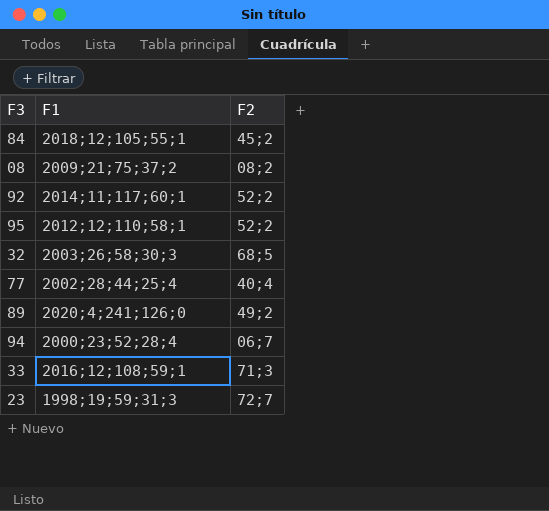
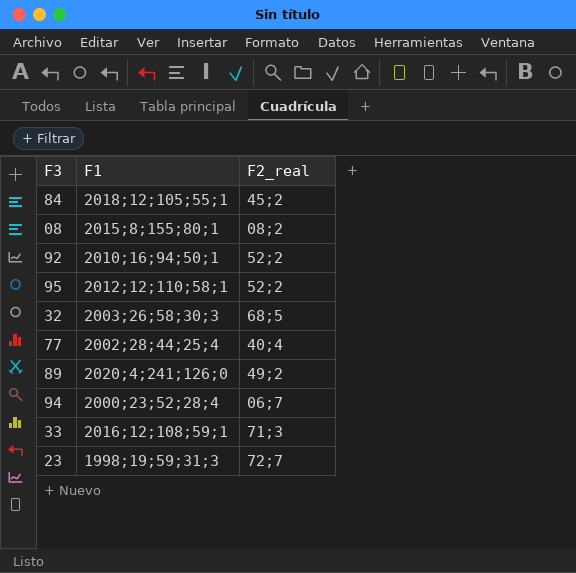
column name: F2 -> F2_real
08 | F1: 2009;21;75;37;2 -> 2015;8;155;80;1
92 | F1: 2014;11;117;60;1 -> 2010;16;94;50;1

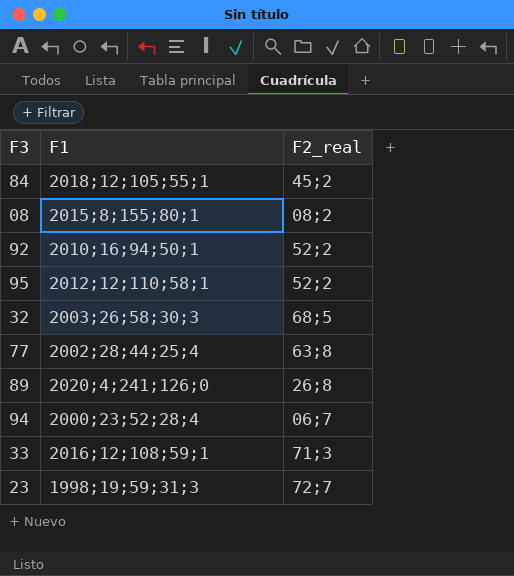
77 | F2_real: 40;4 -> 63;8
89 | F2_real: 49;2 -> 26;8

